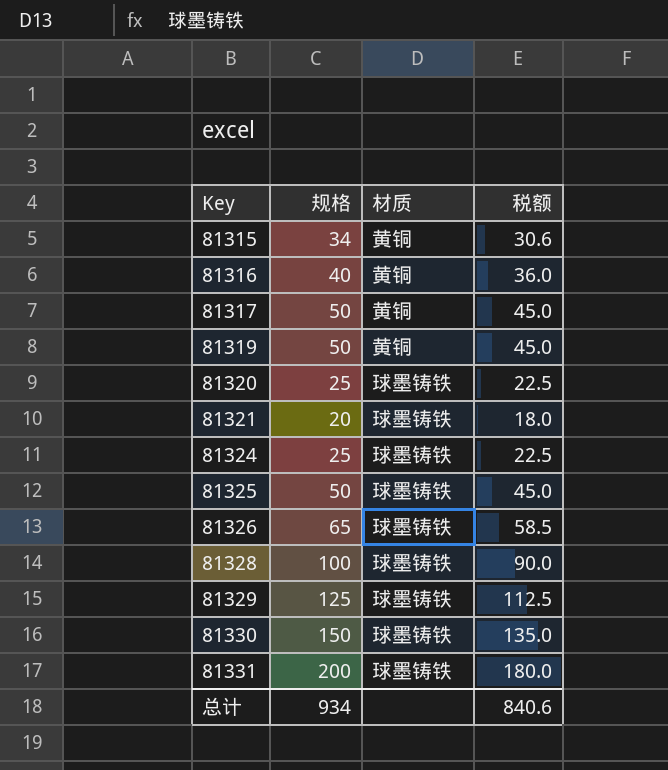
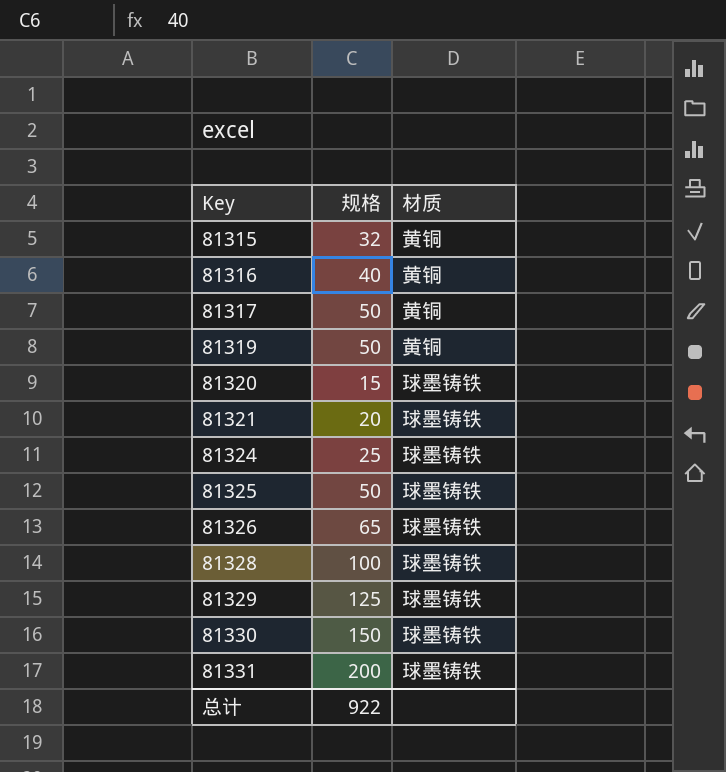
column 税额 | formula: [规格] * 0.9 -> none
81315 | 规格: 34 -> 32
81320 | 规格: 25 -> 15
总计 | 规格: 934 -> 922

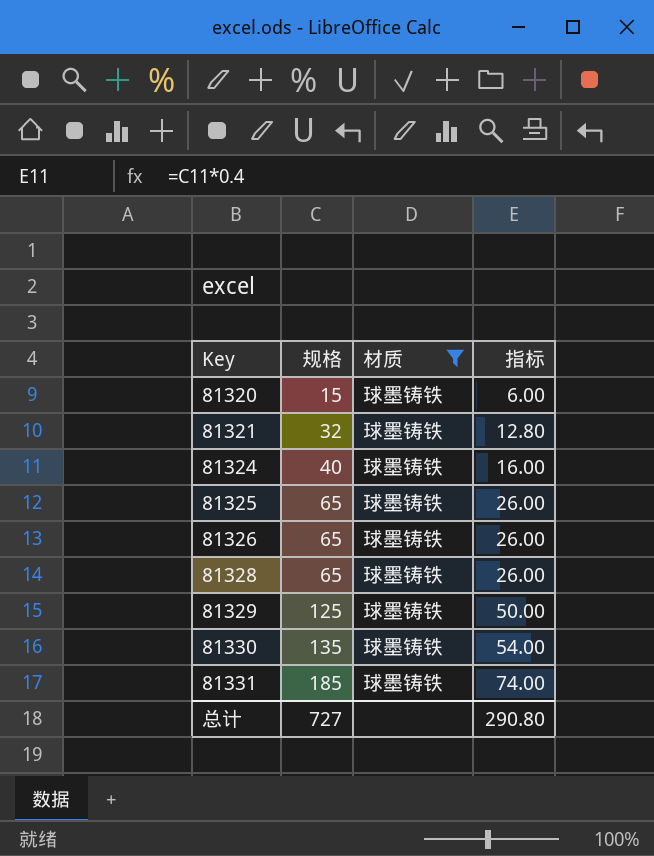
filter: none -> 材质 = 球墨铸铁
column 指标 | formula: none -> [规格] * 0.4
81321 | 规格: 20 -> 32
81324 | 规格: 25 -> 40
81325 | 规格: 50 -> 65
81328 | 规格: 100 -> 65
81330 | 规格: 150 -> 135
81331 | 规格: 200 -> 185
总计 | 规格: 922 -> 727

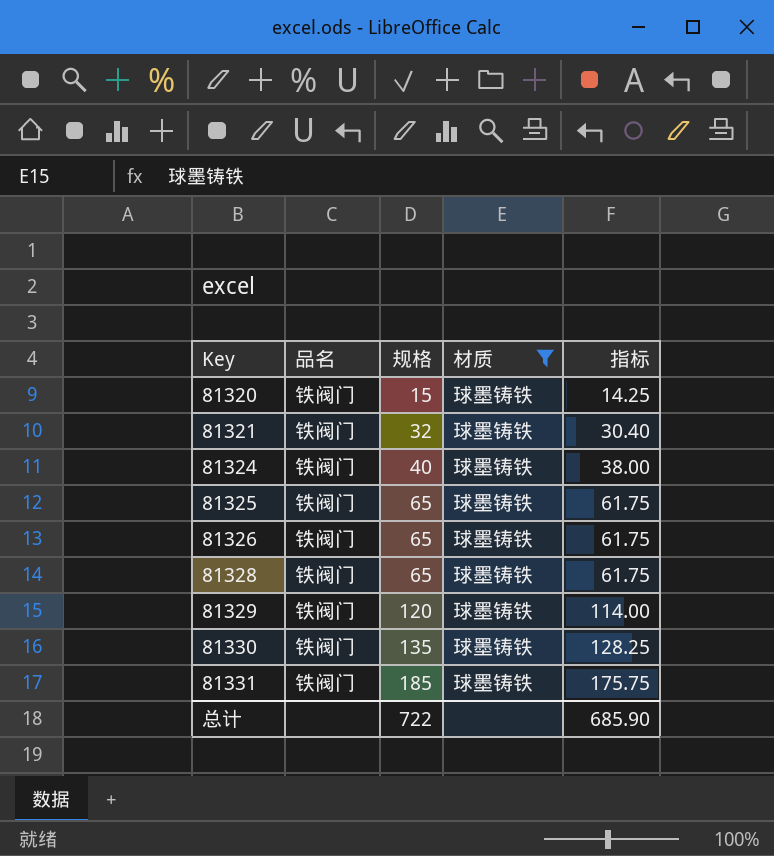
column 品名 | position: none -> 2
column 指标 | formula: [规格] * 0.4 -> [规格] * 0.95
81329 | 规格: 125 -> 120
总计 | 规格: 727 -> 722
总计 | 指标: 290.80 -> 685.90

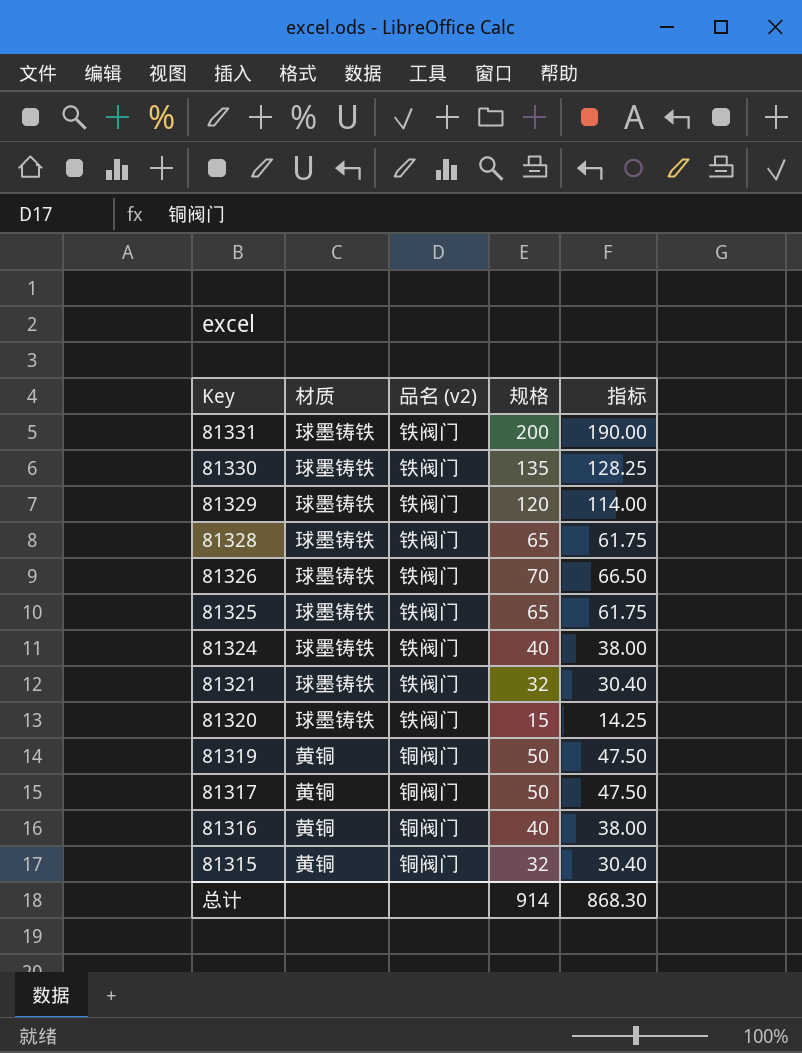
filter: 材质 = 球墨铸铁 -> none
row order: Key ascending -> Key descending
column 材质 | position: 4 -> 2
column name: 品名 -> 品名 (v2)
81331 | 规格: 185 -> 200
81331 | 指标: 175.75 -> 190.00
81326 | 规格: 65 -> 70
81326 | 指标: 61.75 -> 66.50
总计 | 规格: 722 -> 914
总计 | 指标: 685.90 -> 868.30

